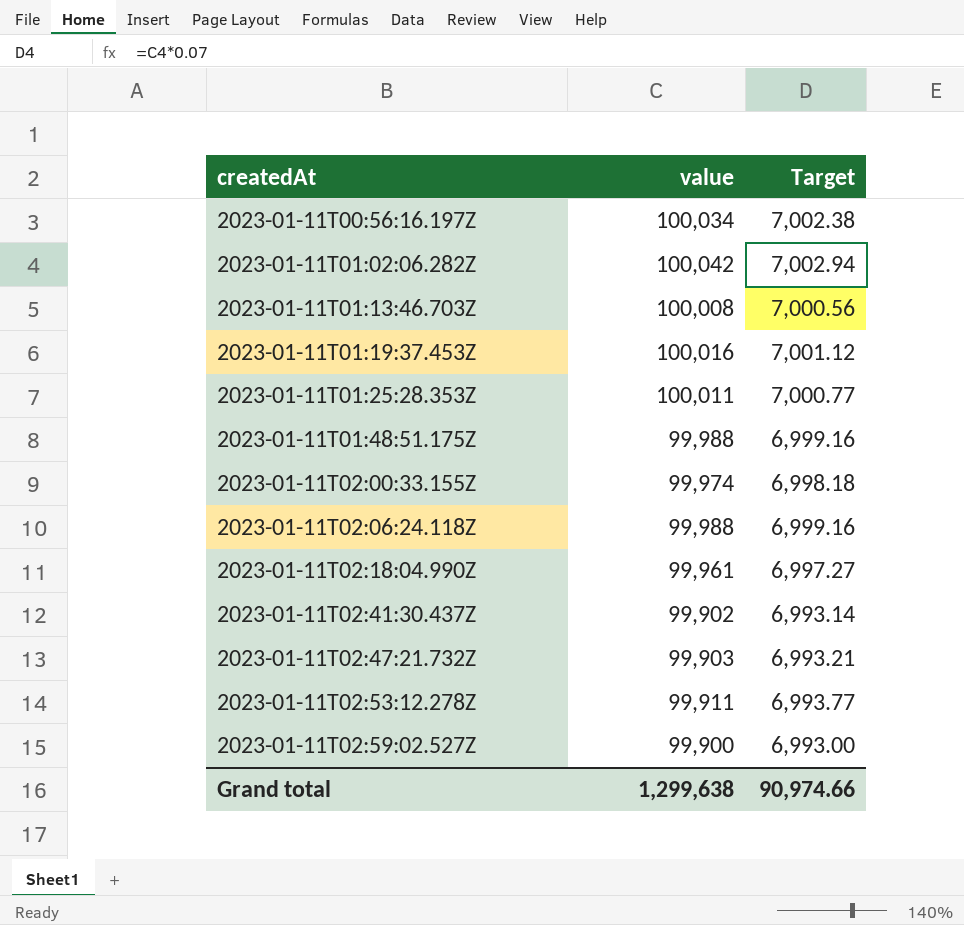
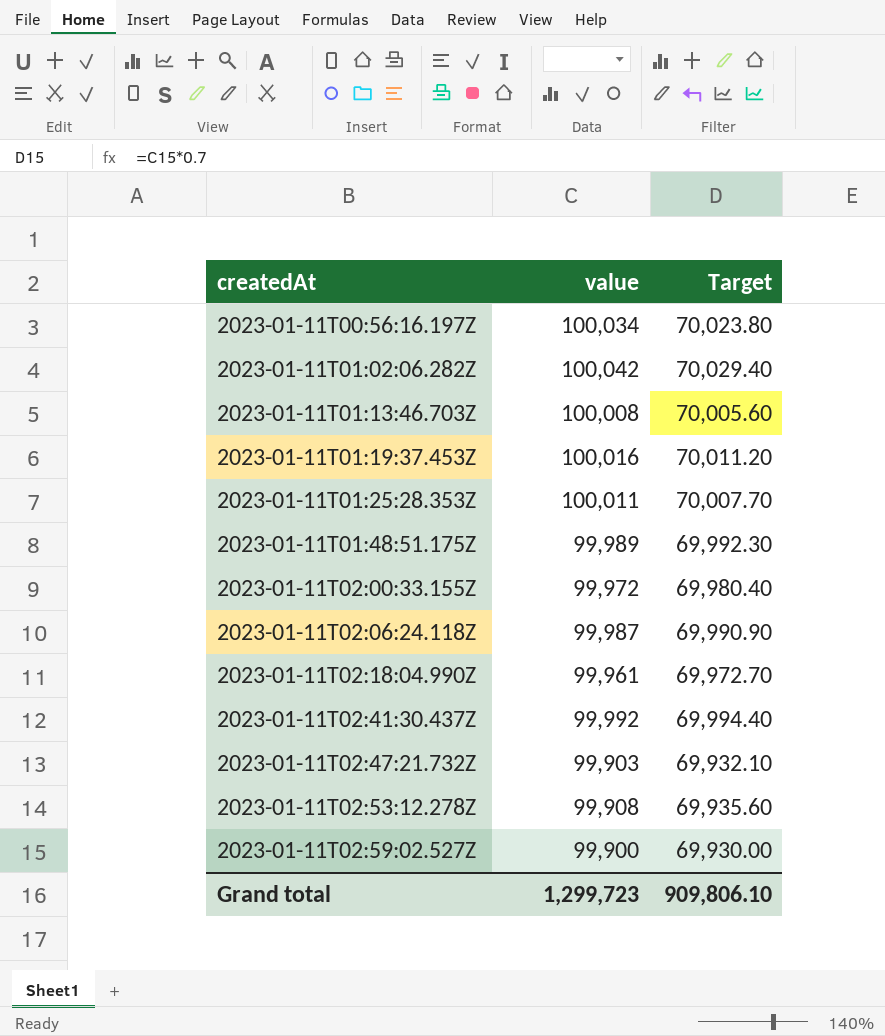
column Target | formula: [value] * 0.07 -> [value] * 0.7
2023-01-11T01:48:51.175Z | value: 99,988 -> 99,989
2023-01-11T02:00:33.155Z | value: 99,974 -> 99,972
2023-01-11T02:06:24.118Z | value: 99,988 -> 99,987
2023-01-11T02:41:30.437Z | value: 99,902 -> 99,992
2023-01-11T02:53:12.278Z | value: 99,911 -> 99,908
Grand total | value: 1,299,638 -> 1,299,723
Grand total | Target: 90,974.66 -> 909,806.10

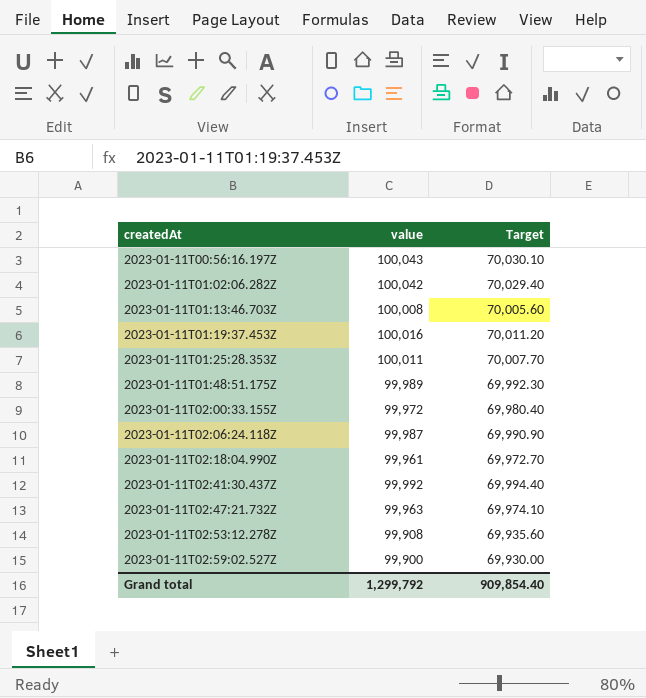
2023-01-11T00:56:16.197Z | value: 100,034 -> 100,043
2023-01-11T00:56:16.197Z | Target: 70,023.80 -> 70,030.10
2023-01-11T02:47:21.732Z | value: 99,903 -> 99,963
2023-01-11T02:47:21.732Z | Target: 69,932.10 -> 69,974.10
Grand total | value: 1,299,723 -> 1,299,792
Grand total | Target: 909,806.10 -> 909,854.40

